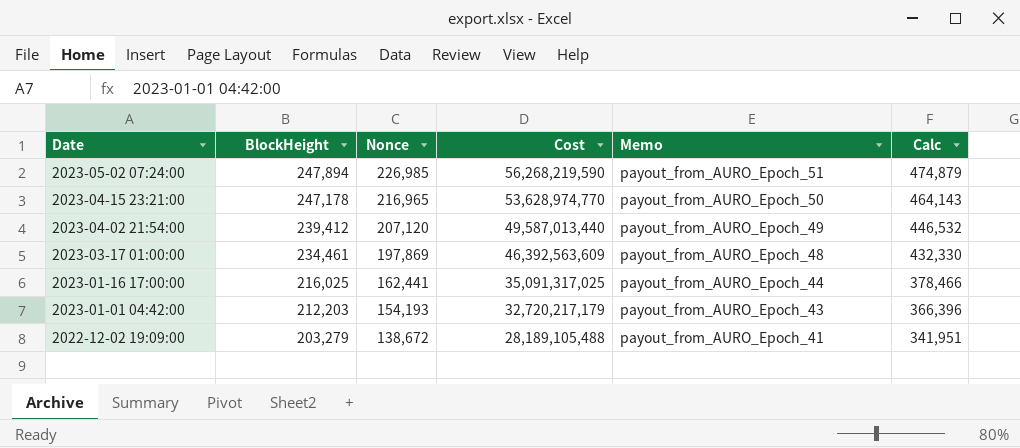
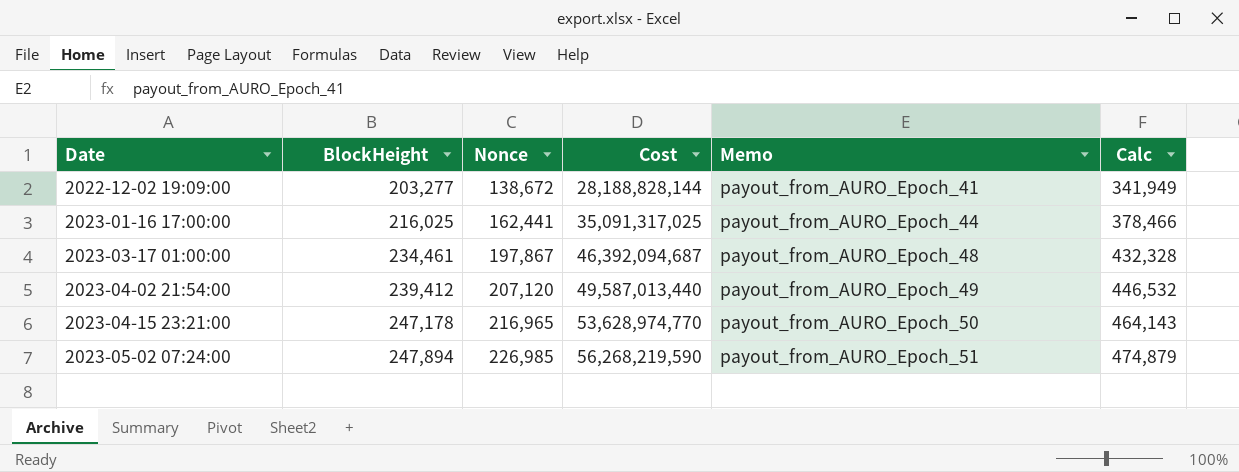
row order: Date descending -> Date ascending
row 2023-01-01 04:42:00: 212,203 | 154,193 | 32,720,217,179 | payout_from_AURO_Epoch_43 | 366,396 -> none
2022-12-02 19:09:00 | BlockHeight: 203,279 -> 203,277
2022-12-02 19:09:00 | Cost: 28,189,105,488 -> 28,188,828,144
2022-12-02 19:09:00 | Calc: 341,951 -> 341,949
2023-03-17 01:00:00 | Nonce: 197,869 -> 197,867
2023-03-17 01:00:00 | Cost: 46,392,563,609 -> 46,392,094,687
2023-03-17 01:00:00 | Calc: 432,330 -> 432,328

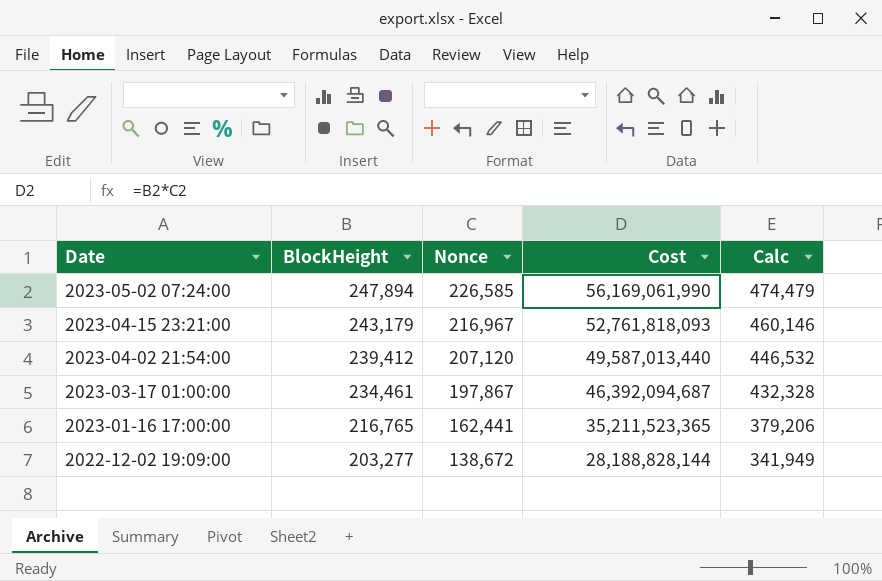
row order: Date ascending -> Date descending
column Memo | position: 5 -> none
2023-05-02 07:24:00 | Nonce: 226,985 -> 226,585
2023-05-02 07:24:00 | Cost: 56,268,219,590 -> 56,169,061,990
2023-05-02 07:24:00 | Calc: 474,879 -> 474,479
2023-04-15 23:21:00 | BlockHeight: 247,178 -> 243,179
2023-04-15 23:21:00 | Nonce: 216,965 -> 216,967
2023-04-15 23:21:00 | Cost: 53,628,974,770 -> 52,761,818,093
2023-04-15 23:21:00 | Calc: 464,143 -> 460,146
2023-01-16 17:00:00 | BlockHeight: 216,025 -> 216,765
2023-01-16 17:00:00 | Cost: 35,091,317,025 -> 35,211,523,365
2023-01-16 17:00:00 | Calc: 378,466 -> 379,206

